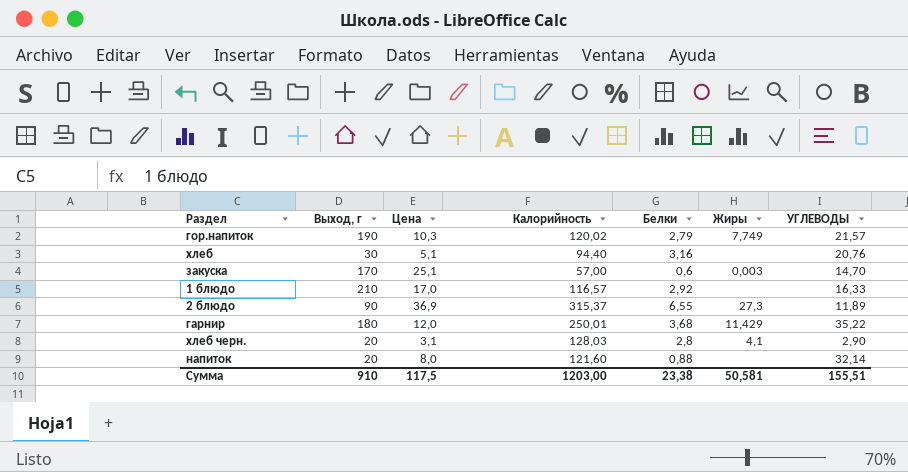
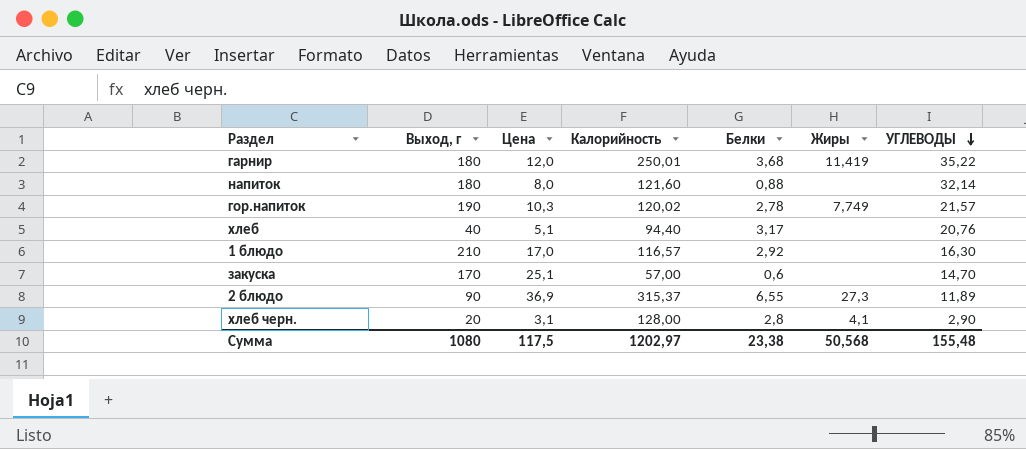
row order: none -> УГЛЕВОДЫ descending
гарнир | Жиры: 11,429 -> 11,419
напиток | Выход, г: 20 -> 180
гор.напиток | Белки: 2,79 -> 2,78
хлеб | Выход, г: 30 -> 40
хлеб | Белки: 3,16 -> 3,17
1 блюдо | УГЛЕВОДЫ: 16,33 -> 16,30
закуска | Жиры: 0,003 -> none
хлеб черн. | Калорийность: 128,03 -> 128,00
Сумма | Выход, г: 910 -> 1080
Сумма | Калорийность: 1203,00 -> 1202,97
Сумма | Жиры: 50,581 -> 50,568
Сумма | УГЛЕВОДЫ: 155,51 -> 155,48

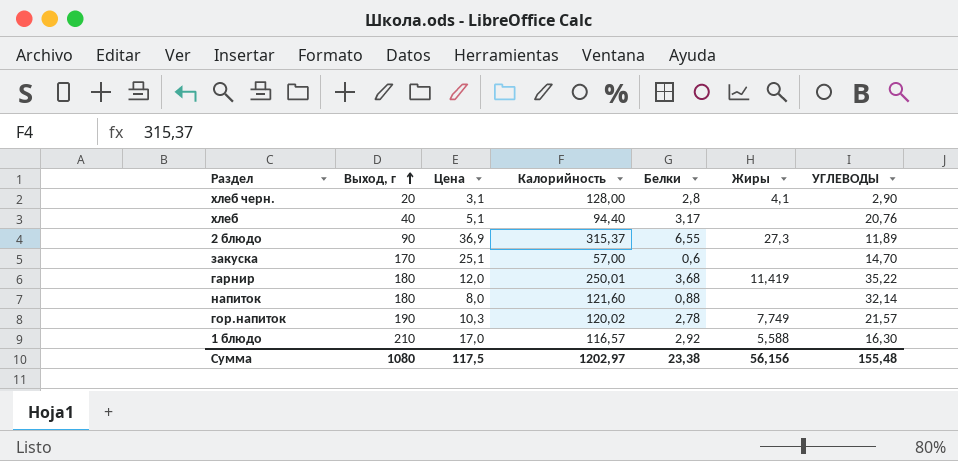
row order: УГЛЕВОДЫ descending -> Выход, г ascending
1 блюдо | Жиры: none -> 5,588
Сумма | Жиры: 50,568 -> 56,156

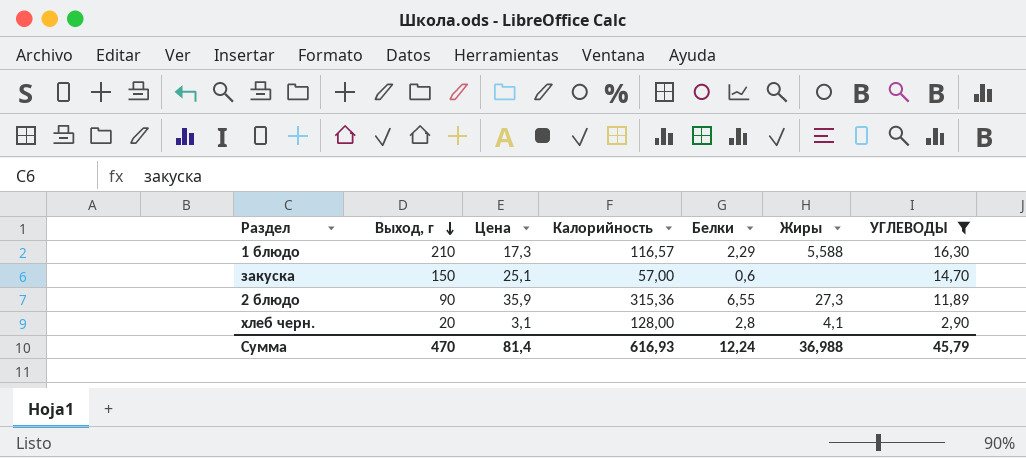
filter: none -> УГЛЕВОДЫ <= 16,30
row order: Выход, г ascending -> Выход, г descending
1 блюдо | Цена: 17,0 -> 17,3
1 блюдо | Белки: 2,92 -> 2,29
закуска | Выход, г: 170 -> 150
2 блюдо | Цена: 36,9 -> 35,9
2 блюдо | Калорийность: 315,37 -> 315,36
Сумма | Выход, г: 1080 -> 470
Сумма | Цена: 117,5 -> 81,4
Сумма | Калорийность: 1202,97 -> 616,93
Сумма | Белки: 23,38 -> 12,24
Сумма | Жиры: 56,156 -> 36,988
Сумма | УГЛЕВОДЫ: 155,48 -> 45,79

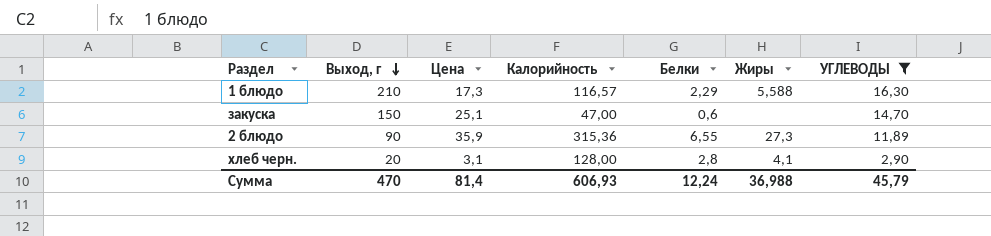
закуска | Калорийность: 57,00 -> 47,00
Сумма | Калорийность: 616,93 -> 606,93

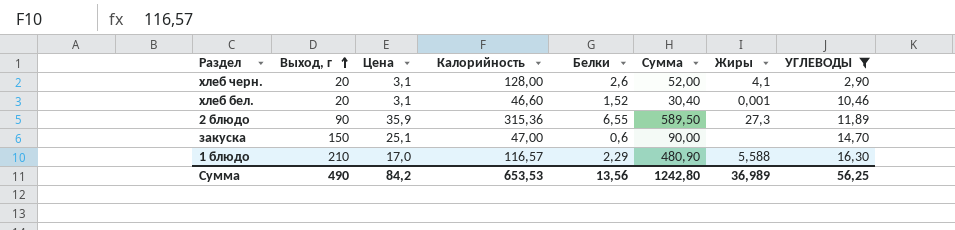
row order: Выход, г descending -> Выход, г ascending
column Сумма | formula: none -> [Выход, г] * [Белки]
хлеб черн. | Белки: 2,8 -> 2,6
row хлеб бел.: none -> 20 | 3,1 | 46,60 | 1,52 | 30,40 | 0,001 | 10,46
1 блюдо | Цена: 17,3 -> 17,0
Сумма | Выход, г: 470 -> 490
Сумма | Цена: 81,4 -> 84,2
Сумма | Калорийность: 606,93 -> 653,53
Сумма | Белки: 12,24 -> 13,56
Сумма | Жиры: 36,988 -> 36,989
Сумма | УГЛЕВОДЫ: 45,79 -> 56,25

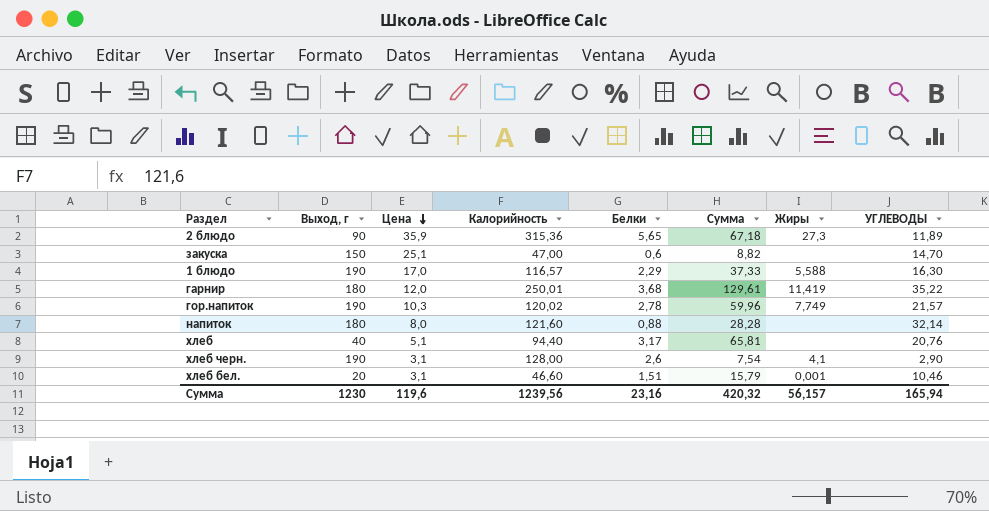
filter: УГЛЕВОДЫ <= 16,30 -> none
row order: Выход, г ascending -> Цена descending
column Сумма | formula: [Выход, г] * [Белки] -> [Белки] * [УГЛЕВОДЫ]
2 блюдо | Белки: 6,55 -> 5,65
1 блюдо | Выход, г: 210 -> 190
хлеб черн. | Выход, г: 20 -> 190
хлеб бел. | Белки: 1,52 -> 1,51
Сумма | Выход, г: 490 -> 1230
Сумма | Цена: 84,2 -> 119,6
Сумма | Калорийность: 653,53 -> 1239,56
Сумма | Белки: 13,56 -> 23,16
Сумма | Сумма: 1242,80 -> 420,32
Сумма | Жиры: 36,989 -> 56,157
Сумма | УГЛЕВОДЫ: 56,25 -> 165,94

